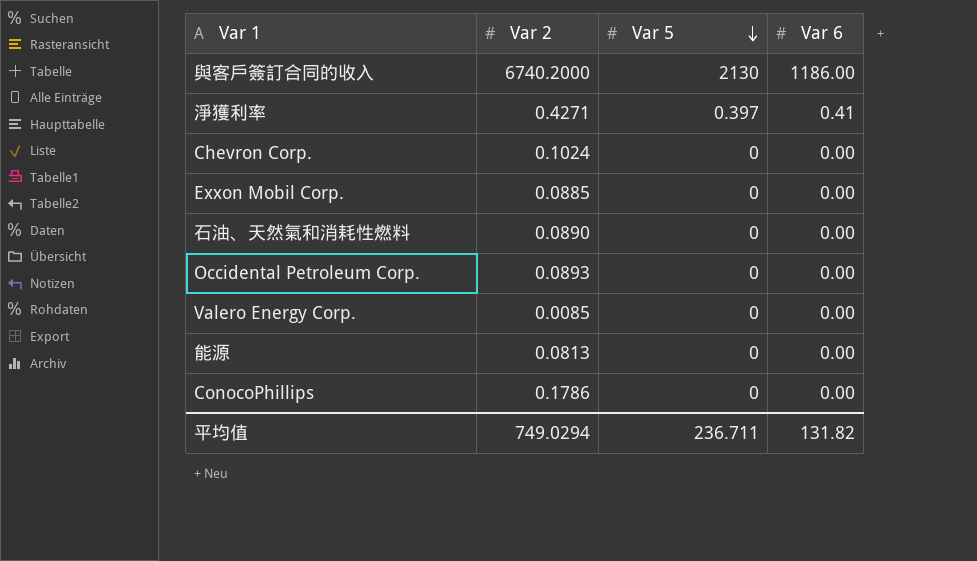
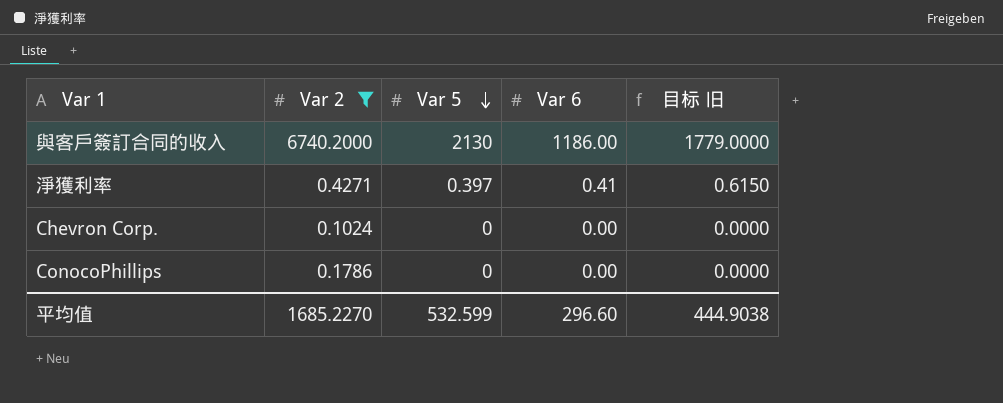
filter: none -> Var 2 >= 0.1024
column 目标 旧 | formula: none -> [Var 6] * 1.5
平均值 | Var 2: 749.0294 -> 1685.2270
平均值 | Var 5: 236.711 -> 532.599
平均值 | Var 6: 131.82 -> 296.60

